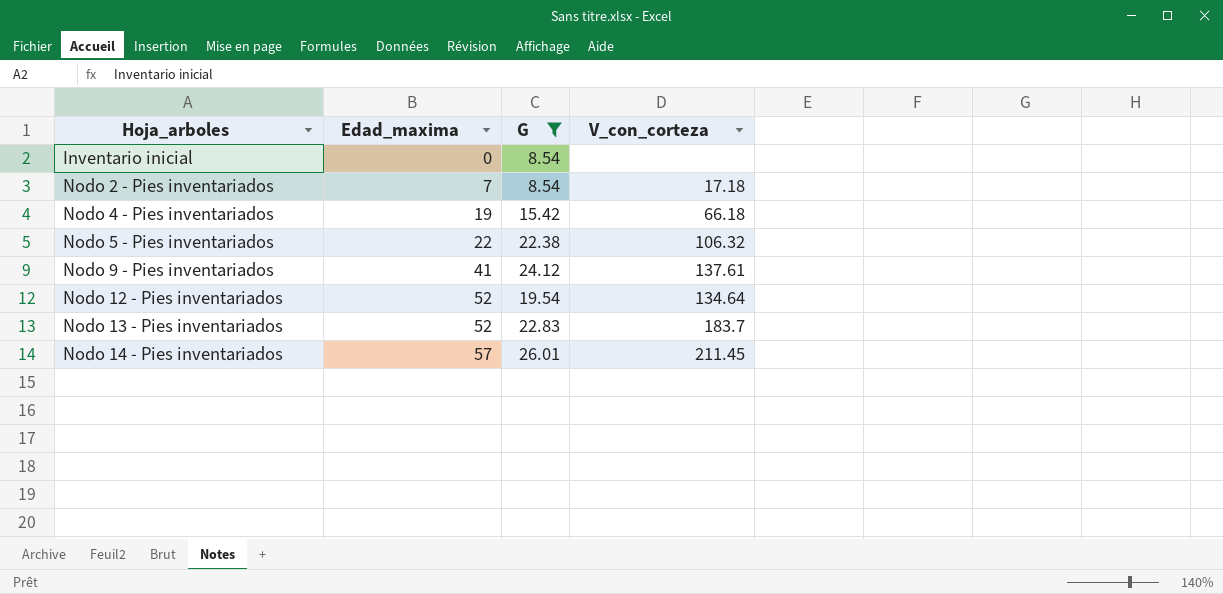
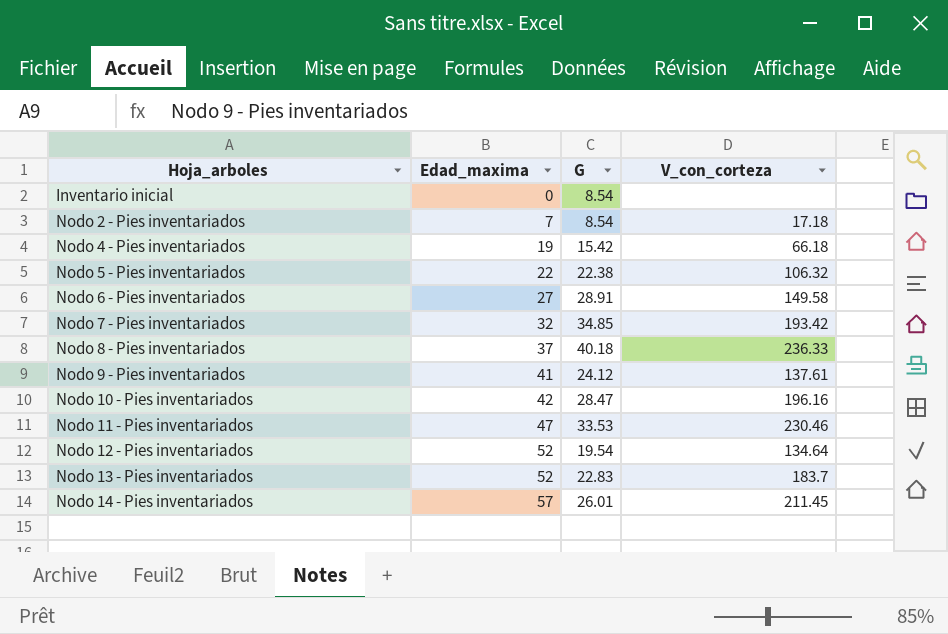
filter: G <= 26.01 -> none

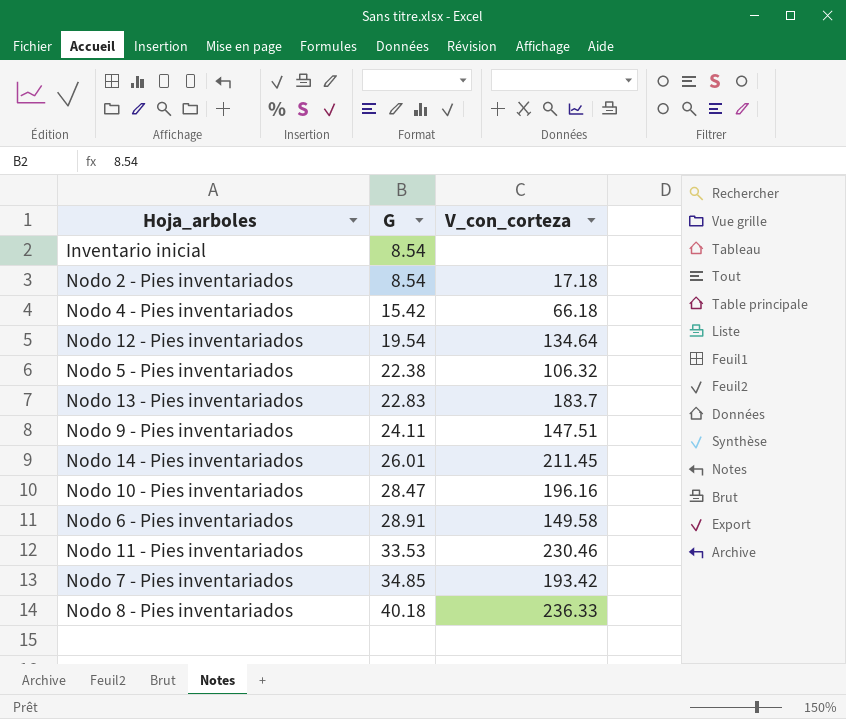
row order: Hoja_arboles ascending -> G ascending
column Edad_maxima | position: 2 -> none
Nodo 9 - Pies inventariados | G: 24.12 -> 24.11
Nodo 9 - Pies inventariados | V_con_corteza: 137.61 -> 147.51

